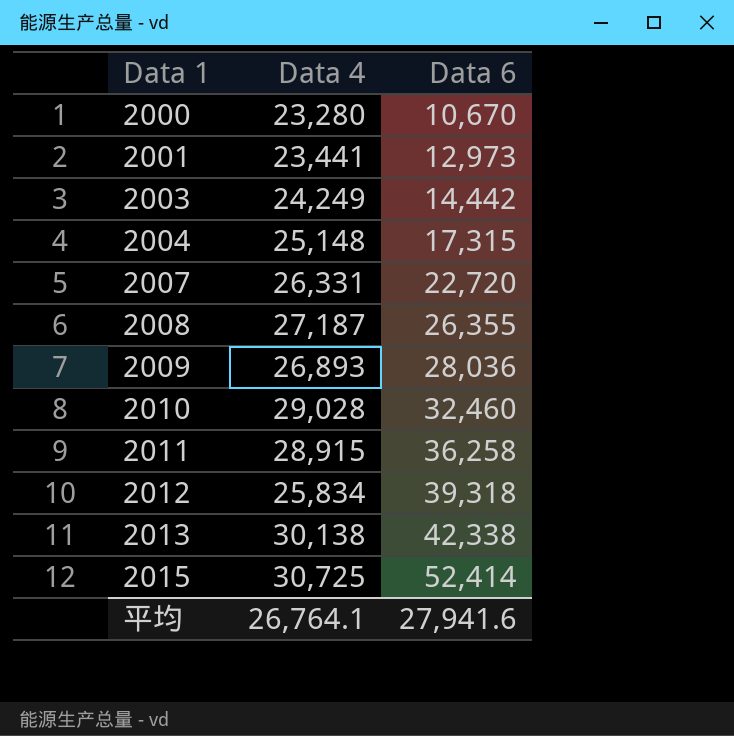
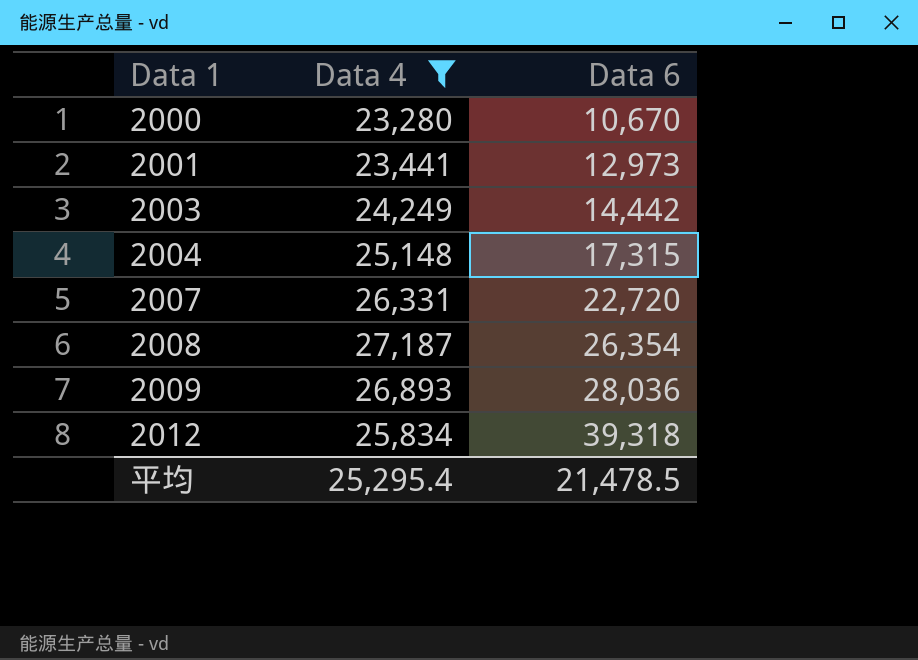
filter: none -> Data 4 <= 27,187
2008 | Data 6: 26,355 -> 26,354
平均 | Data 4: 26,764.1 -> 25,295.4
平均 | Data 6: 27,941.6 -> 21,478.5

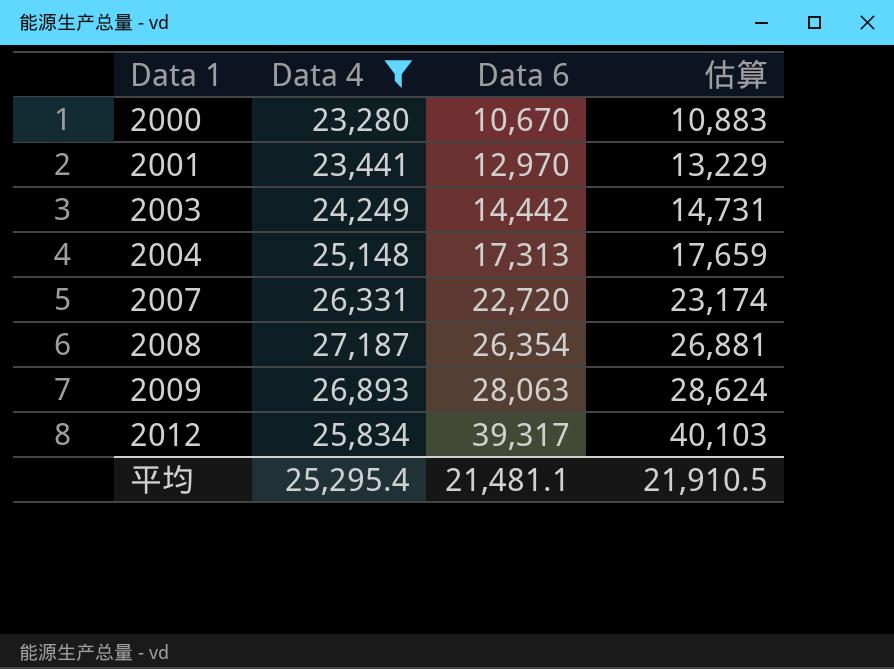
column 估算 | formula: none -> [Data 6] * 1.02
2001 | Data 6: 12,973 -> 12,970
2004 | Data 6: 17,315 -> 17,313
2009 | Data 6: 28,036 -> 28,063
2012 | Data 6: 39,318 -> 39,317
平均 | Data 6: 21,478.5 -> 21,481.1

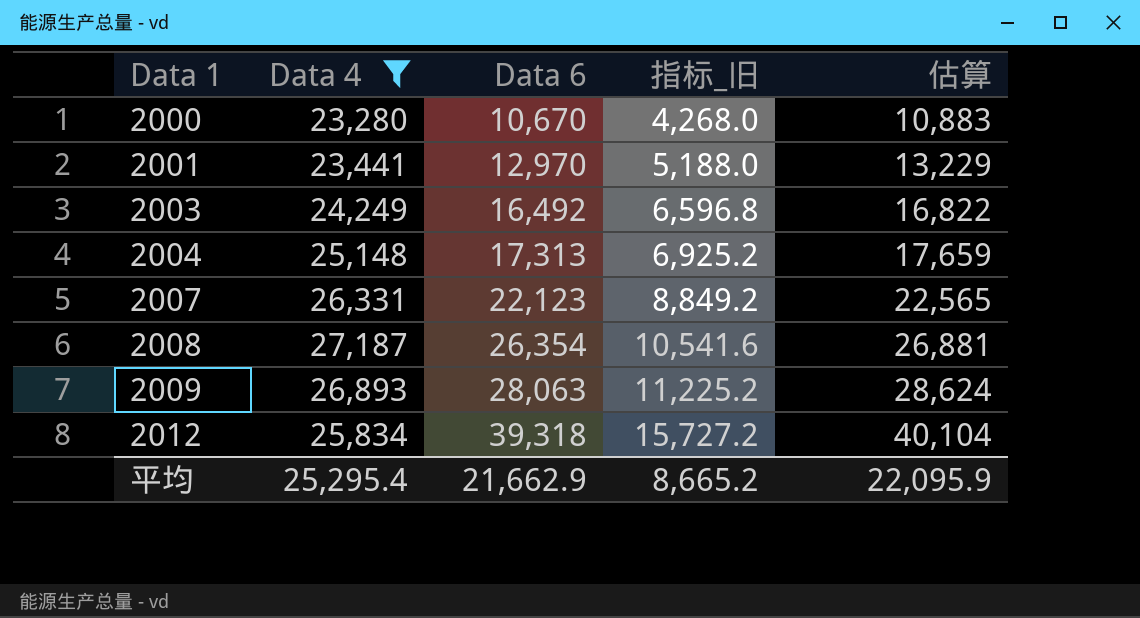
column 指标_旧 | formula: none -> [Data 6] * 0.4
2003 | Data 6: 14,442 -> 16,492
2003 | 估算: 14,731 -> 16,822
2007 | Data 6: 22,720 -> 22,123
2007 | 估算: 23,174 -> 22,565
2012 | Data 6: 39,317 -> 39,318
2012 | 估算: 40,103 -> 40,104
平均 | Data 6: 21,481.1 -> 21,662.9
平均 | 估算: 21,910.5 -> 22,095.9

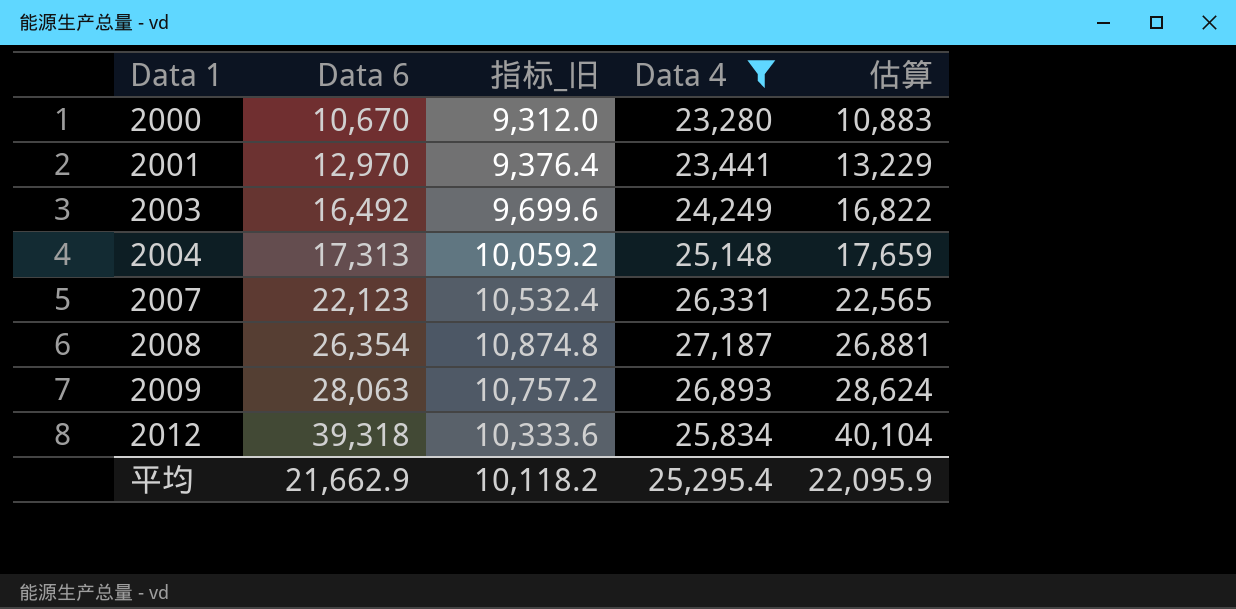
column 指标_旧 | formula: [Data 6] * 0.4 -> [Data 4] * 0.4
column Data 4 | position: 2 -> 4
平均 | 指标_旧: 8,665.2 -> 10,118.2

